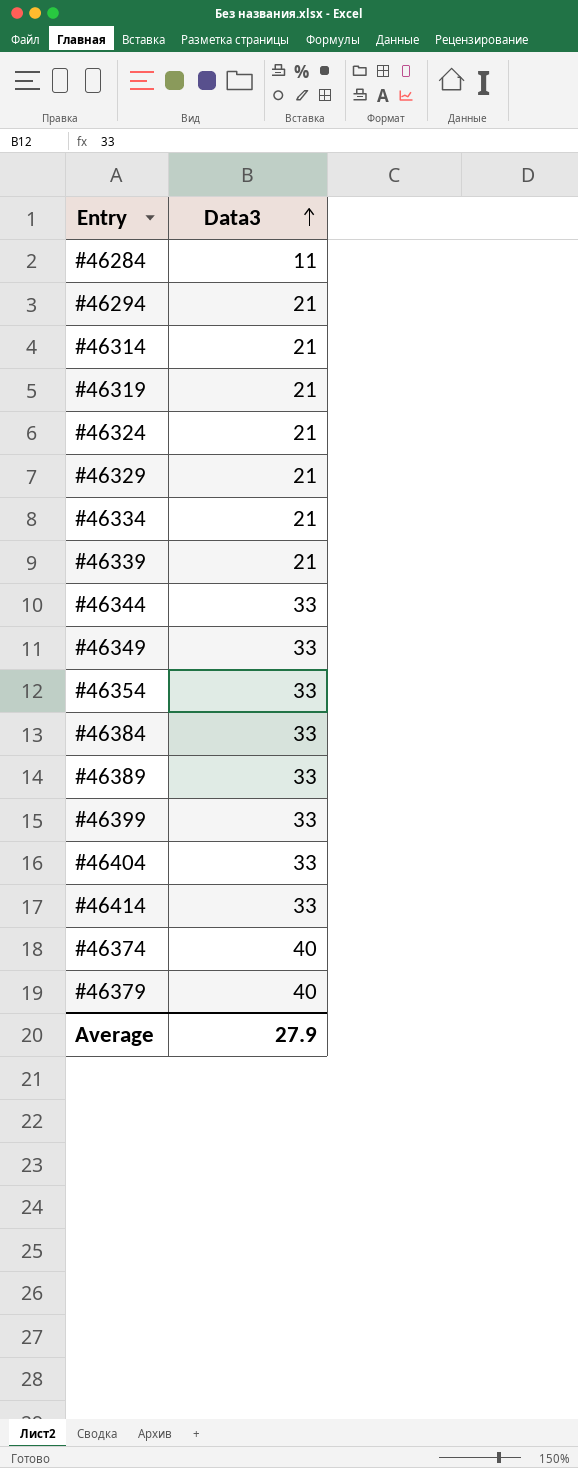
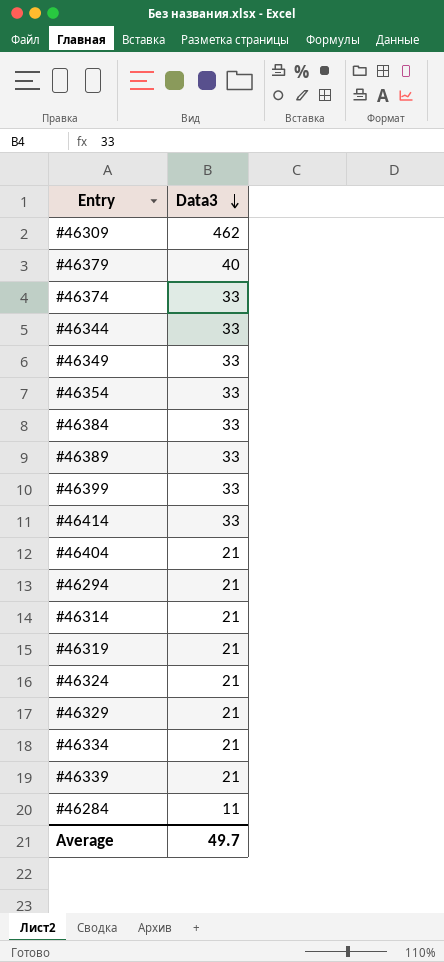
row order: Data3 ascending -> Data3 descending
row #46309: none -> 462
#46374 | Data3: 40 -> 33
#46404 | Data3: 33 -> 21
Average | Data3: 27.9 -> 49.7

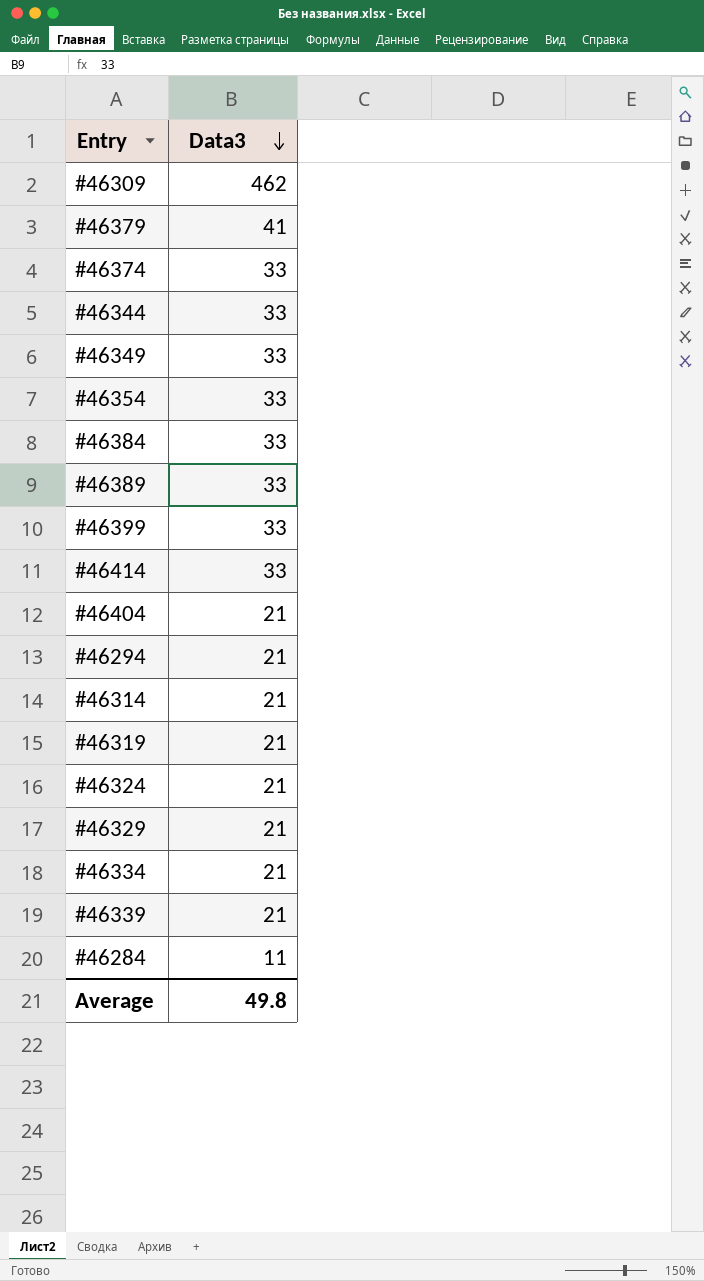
#46379 | Data3: 40 -> 41
Average | Data3: 49.7 -> 49.8

